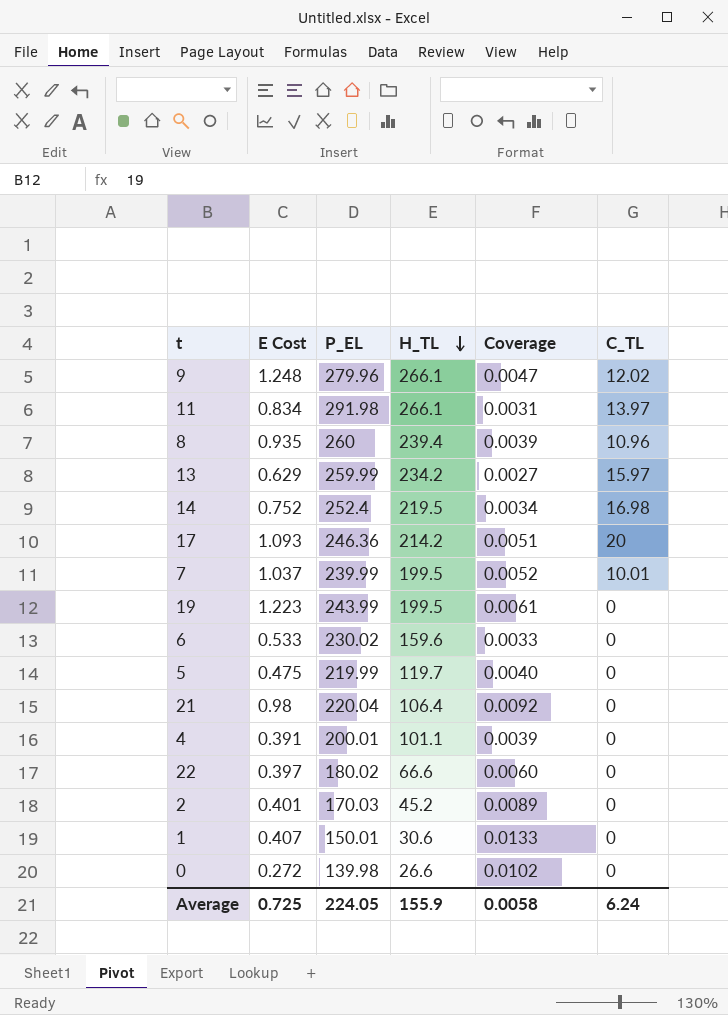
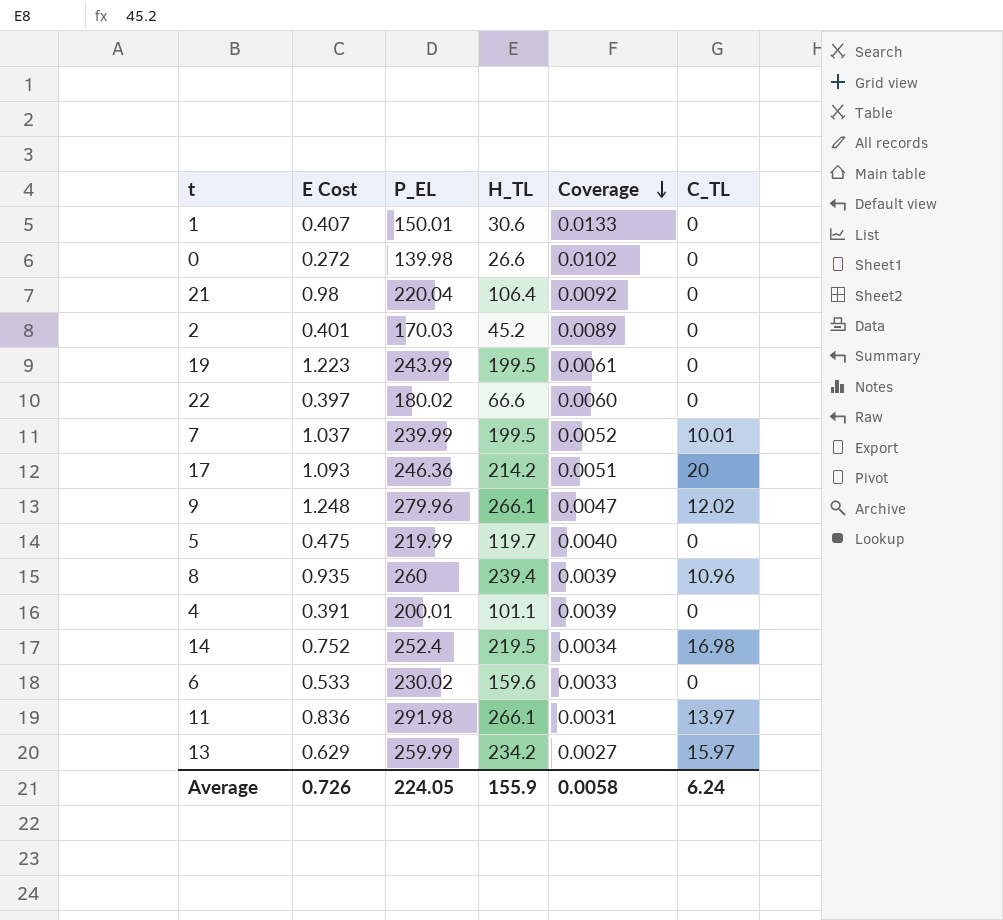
row order: H_TL descending -> Coverage descending
11 | E Cost: 0.834 -> 0.836
Average | E Cost: 0.725 -> 0.726

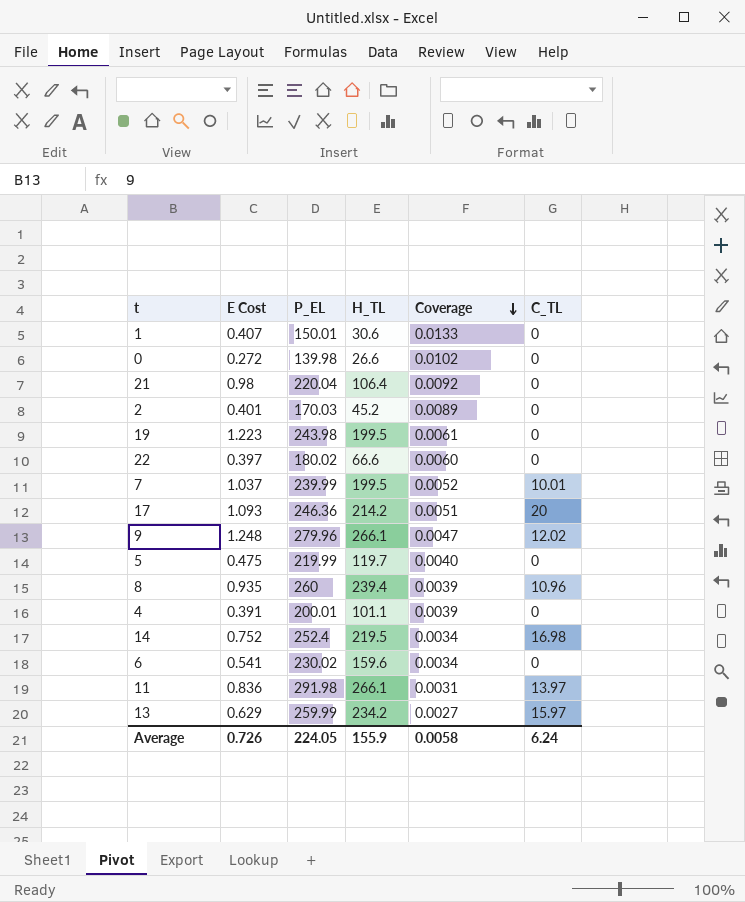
19 | P_EL: 243.99 -> 243.98
6 | E Cost: 0.533 -> 0.541
6 | Coverage: 0.0033 -> 0.0034

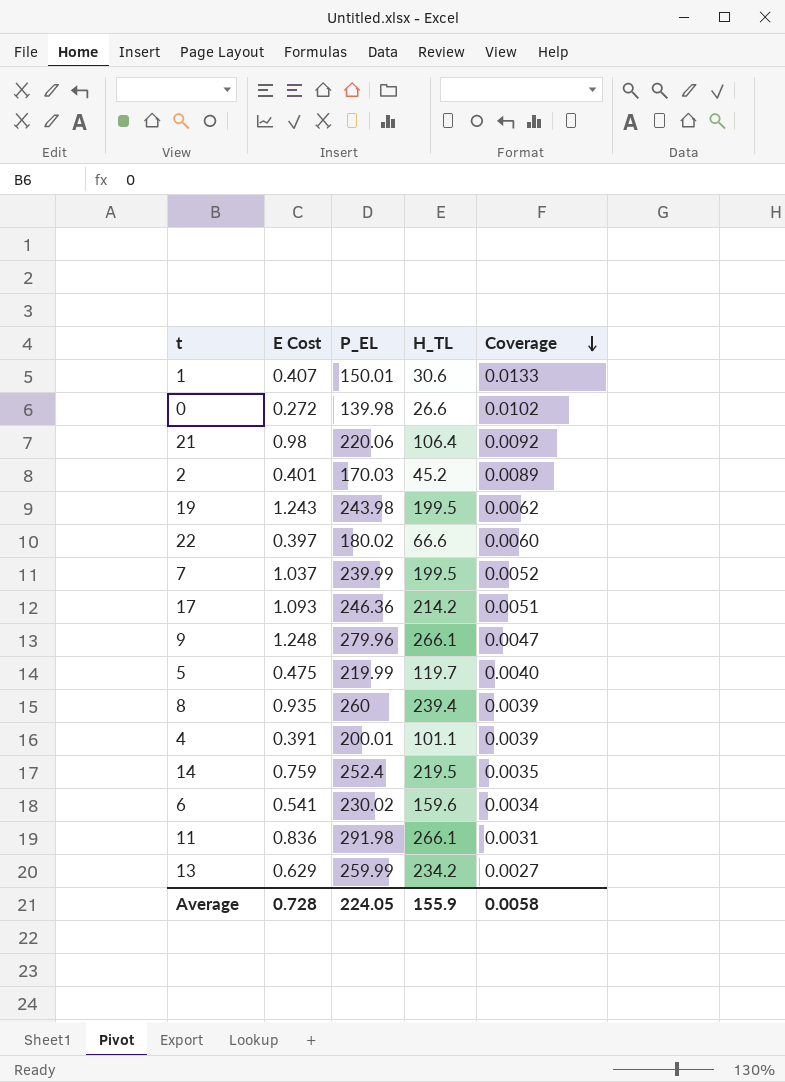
column C_TL | position: 6 -> none
21 | P_EL: 220.04 -> 220.06
19 | E Cost: 1.223 -> 1.243
19 | Coverage: 0.0061 -> 0.0062
14 | E Cost: 0.752 -> 0.759
14 | Coverage: 0.0034 -> 0.0035
Average | E Cost: 0.726 -> 0.728

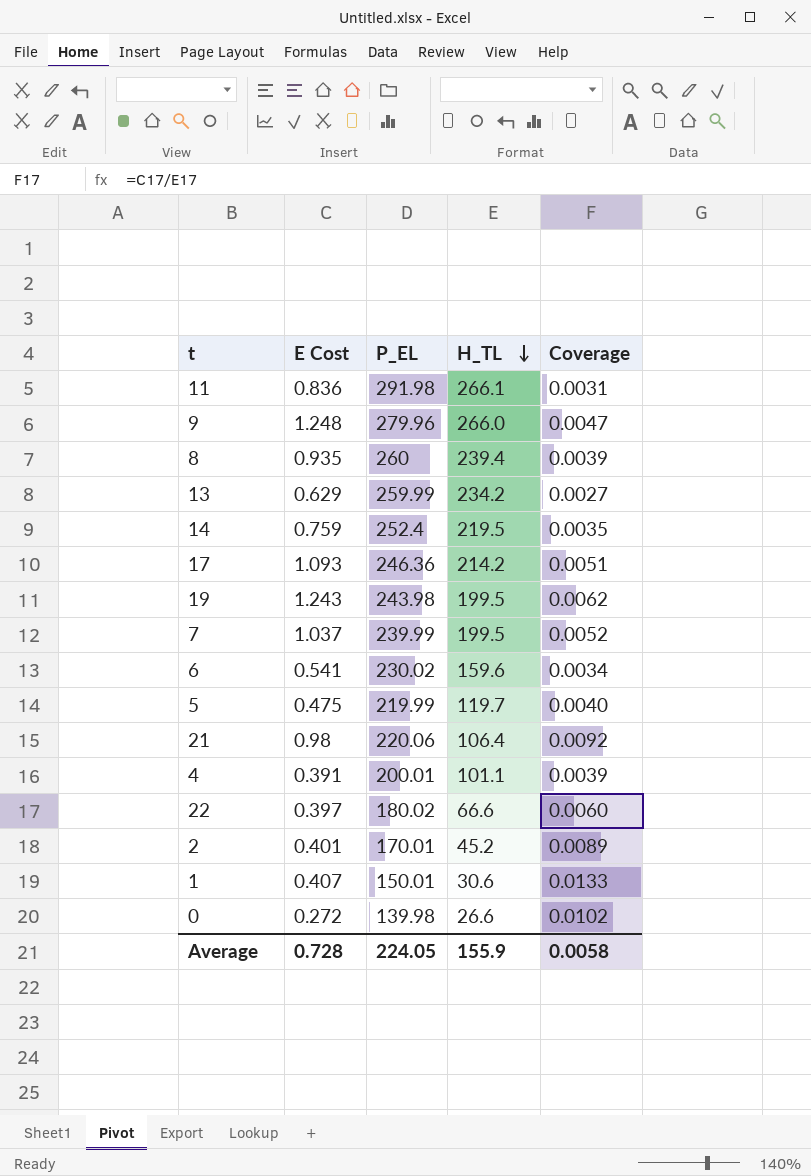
row order: Coverage descending -> H_TL descending
9 | H_TL: 266.1 -> 266.0
2 | P_EL: 170.03 -> 170.01

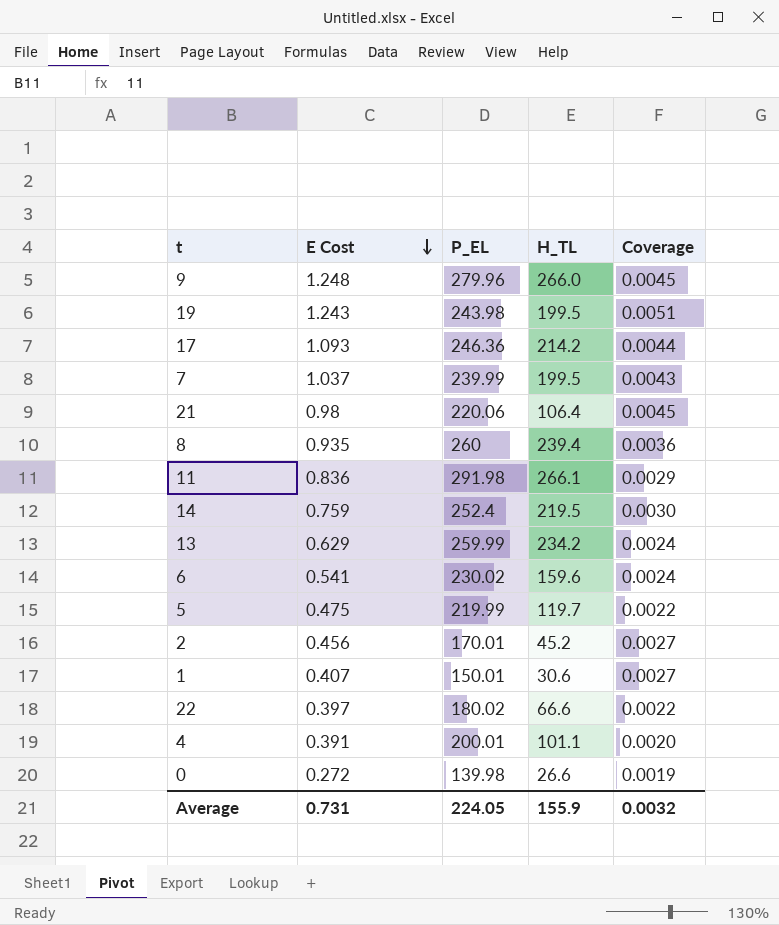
row order: H_TL descending -> E Cost descending
column Coverage | formula: [E Cost] / [H_TL] -> [E Cost] / [P_EL]
2 | E Cost: 0.401 -> 0.456
Average | E Cost: 0.728 -> 0.731
Average | Coverage: 0.0058 -> 0.0032

